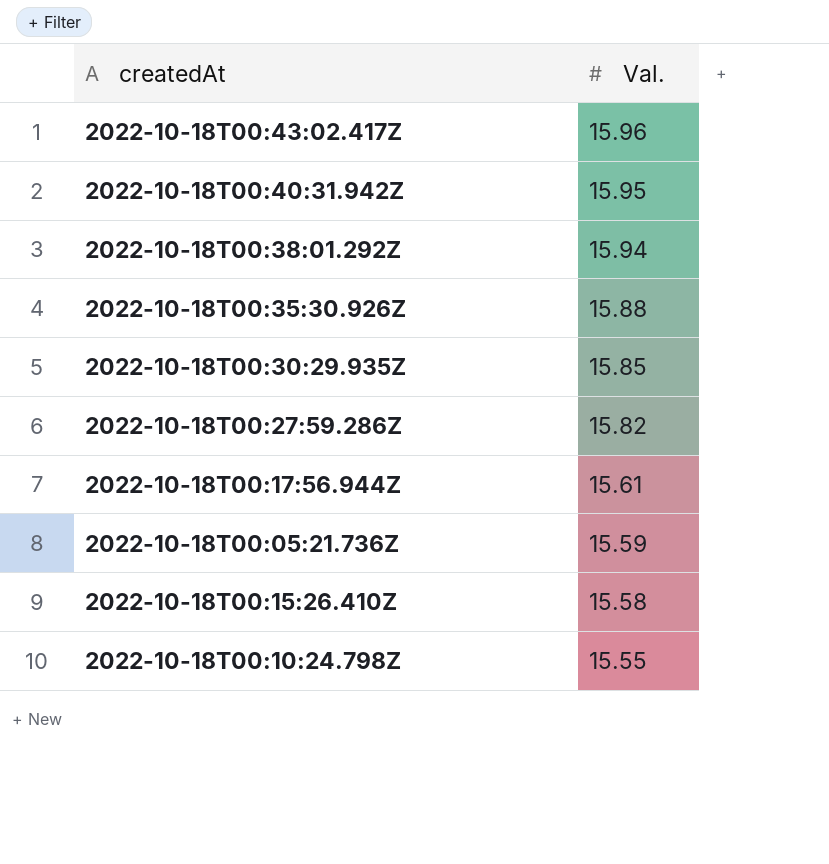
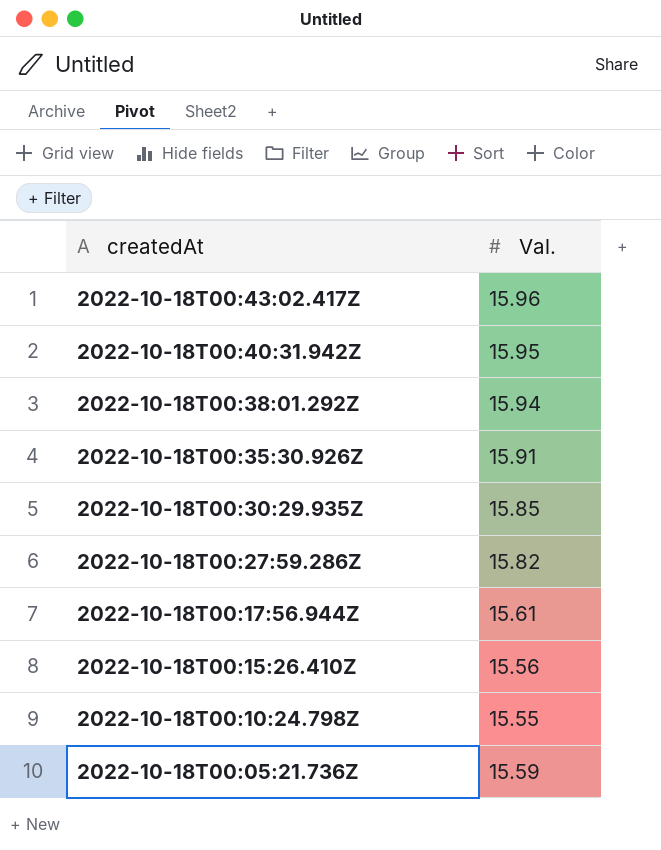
row order: Val. descending -> createdAt descending
2022-10-18T00:35:30.926Z | Val.: 15.88 -> 15.91
2022-10-18T00:15:26.410Z | Val.: 15.58 -> 15.56

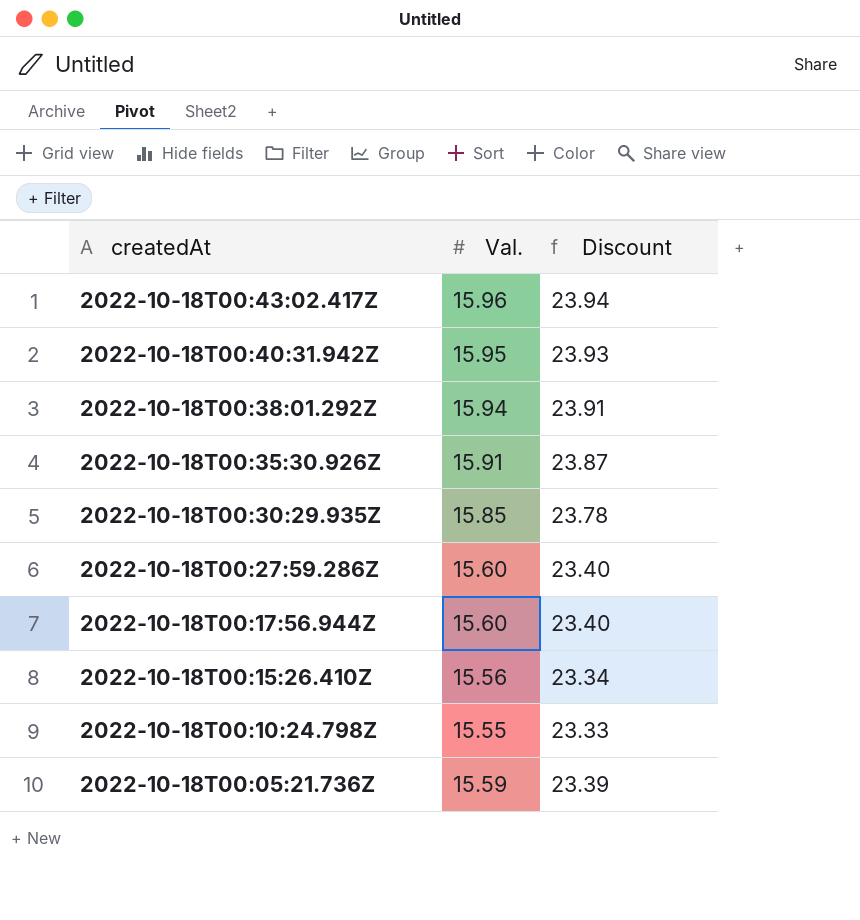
column Discount | formula: none -> [Val.] * 1.5
2022-10-18T00:27:59.286Z | Val.: 15.82 -> 15.60
2022-10-18T00:17:56.944Z | Val.: 15.61 -> 15.60

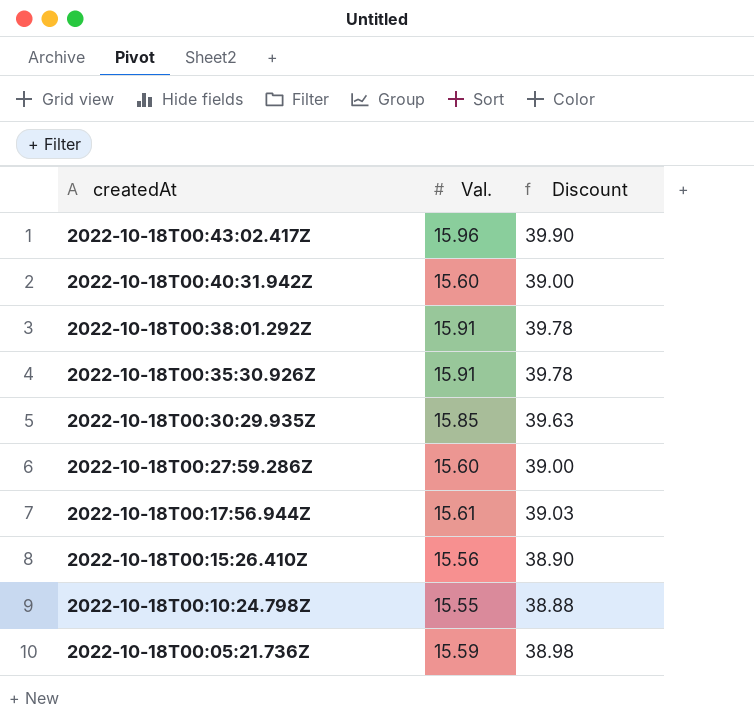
column Discount | formula: [Val.] * 1.5 -> [Val.] * 2.5
2022-10-18T00:40:31.942Z | Val.: 15.95 -> 15.60
2022-10-18T00:38:01.292Z | Val.: 15.94 -> 15.91
2022-10-18T00:17:56.944Z | Val.: 15.60 -> 15.61

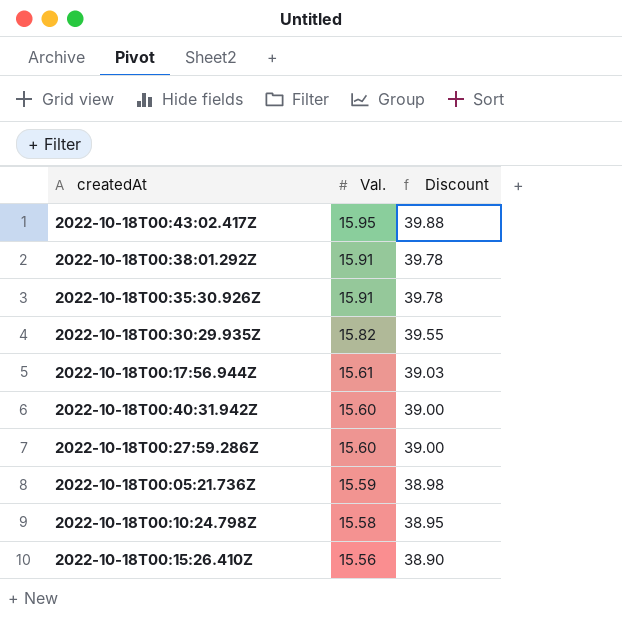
row order: createdAt descending -> Val. descending
2022-10-18T00:43:02.417Z | Val.: 15.96 -> 15.95
2022-10-18T00:43:02.417Z | Discount: 39.90 -> 39.88
2022-10-18T00:30:29.935Z | Val.: 15.85 -> 15.82
2022-10-18T00:30:29.935Z | Discount: 39.63 -> 39.55
2022-10-18T00:10:24.798Z | Val.: 15.55 -> 15.58
2022-10-18T00:10:24.798Z | Discount: 38.88 -> 38.95

